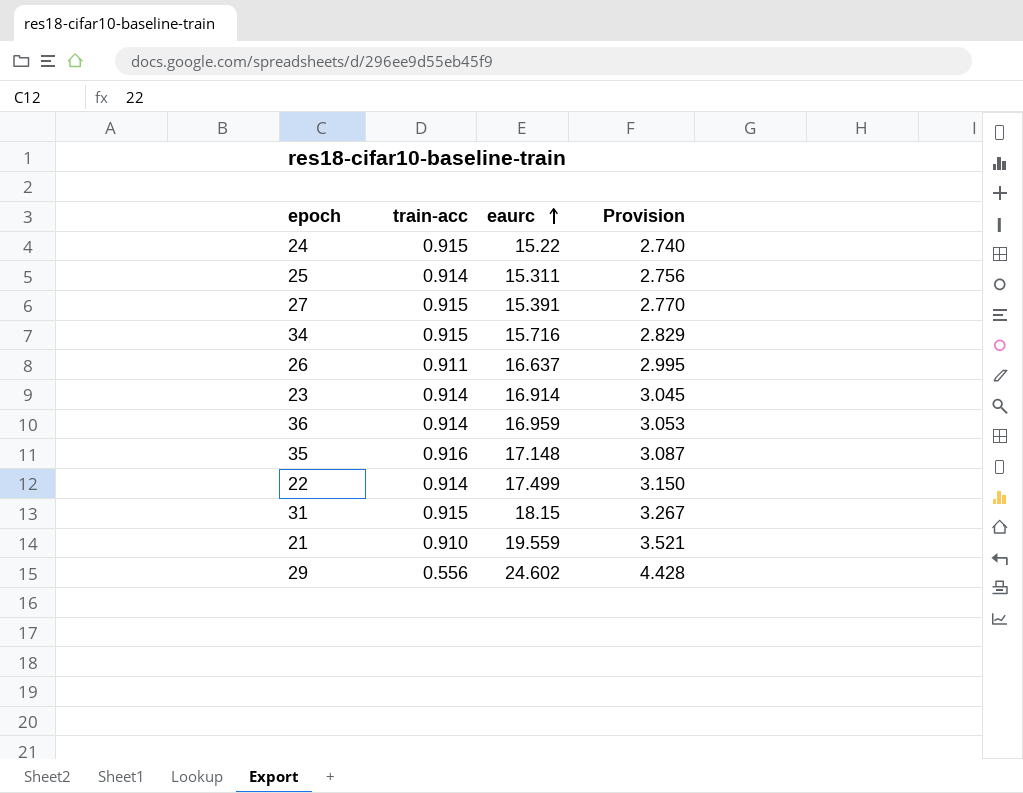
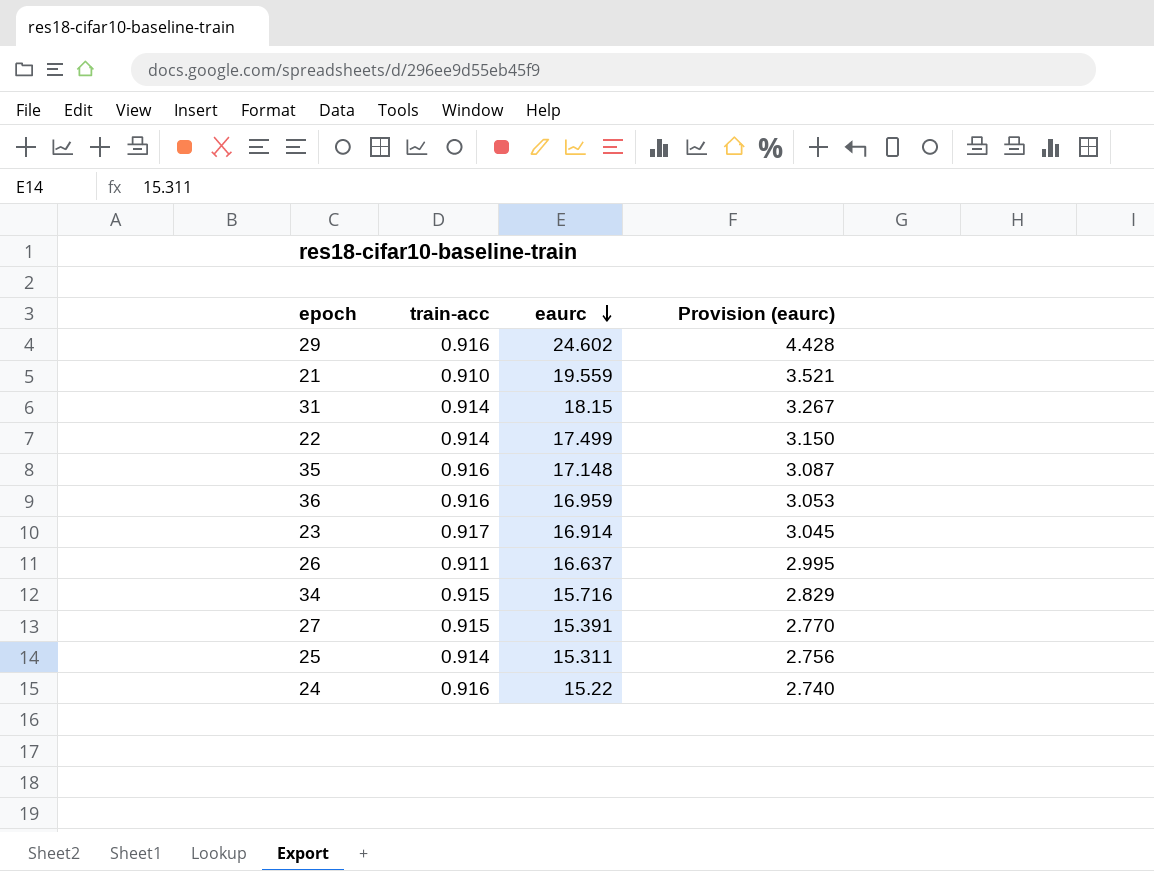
row order: eaurc ascending -> eaurc descending
column name: Provision -> Provision (eaurc)
29 | train-acc: 0.556 -> 0.916
31 | train-acc: 0.915 -> 0.914
36 | train-acc: 0.914 -> 0.916
23 | train-acc: 0.914 -> 0.917
24 | train-acc: 0.915 -> 0.916

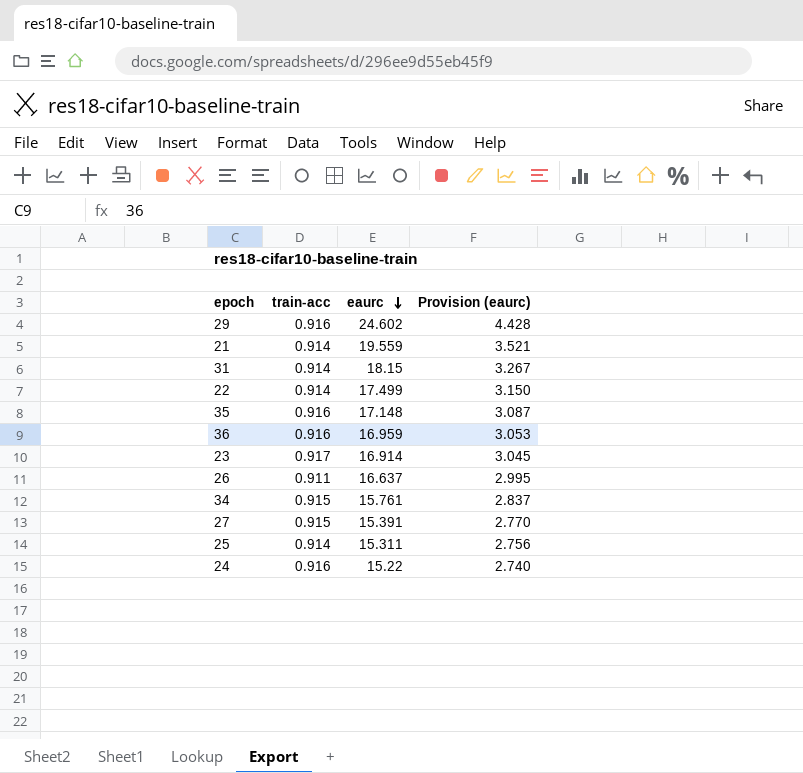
21 | train-acc: 0.910 -> 0.914
34 | eaurc: 15.716 -> 15.761
34 | Provision (eaurc): 2.829 -> 2.837

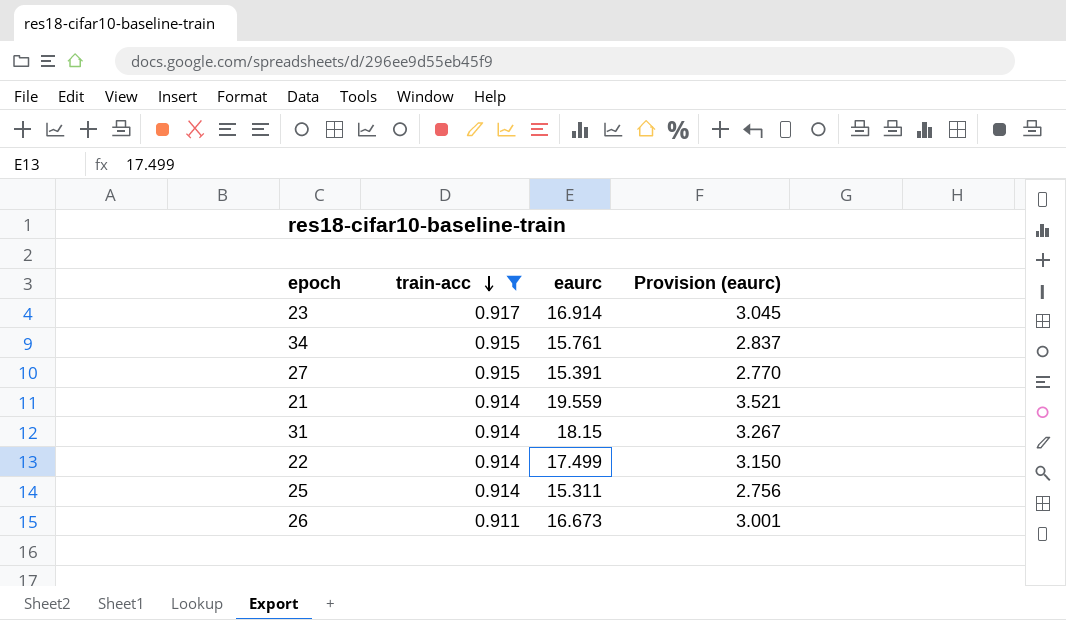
filter: none -> train-acc != 0.916
row order: eaurc descending -> train-acc descending
26 | eaurc: 16.637 -> 16.673
26 | Provision (eaurc): 2.995 -> 3.001

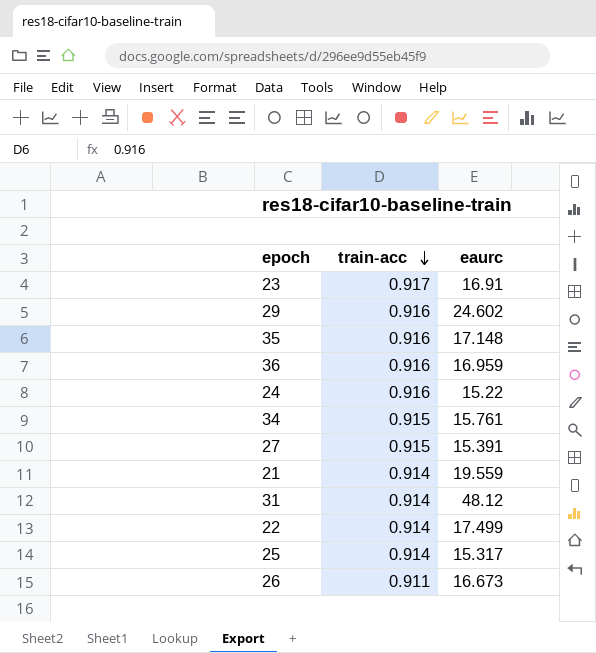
filter: train-acc != 0.916 -> none
column Provision (eaurc) | formula: [eaurc] * 0.18 -> none
23 | eaurc: 16.914 -> 16.91
31 | eaurc: 18.15 -> 48.12
25 | eaurc: 15.311 -> 15.317

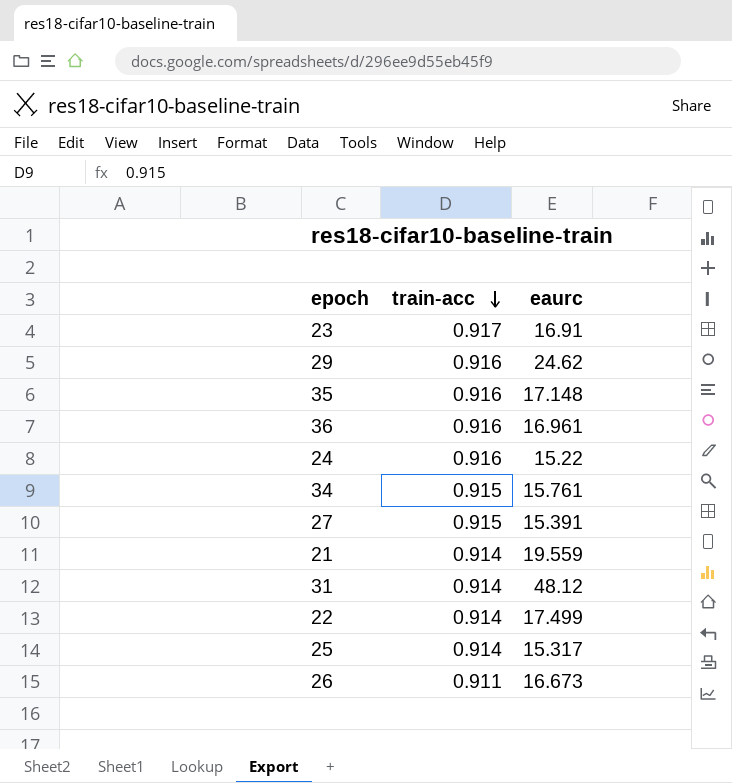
29 | eaurc: 24.602 -> 24.62
36 | eaurc: 16.959 -> 16.961

